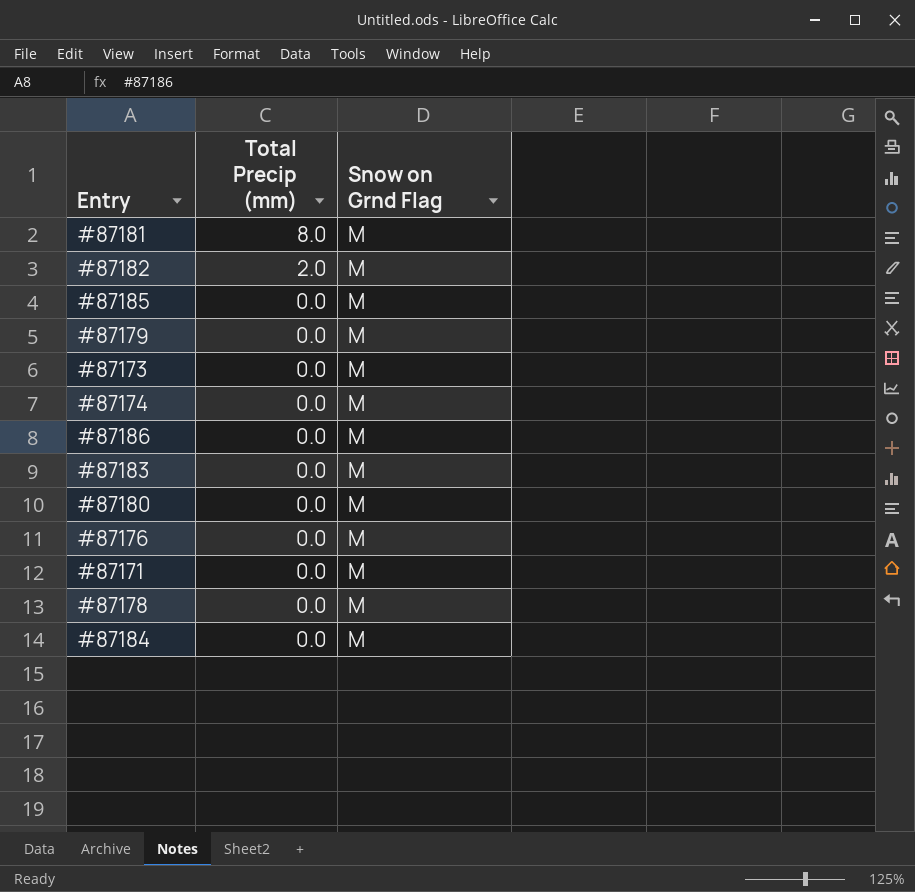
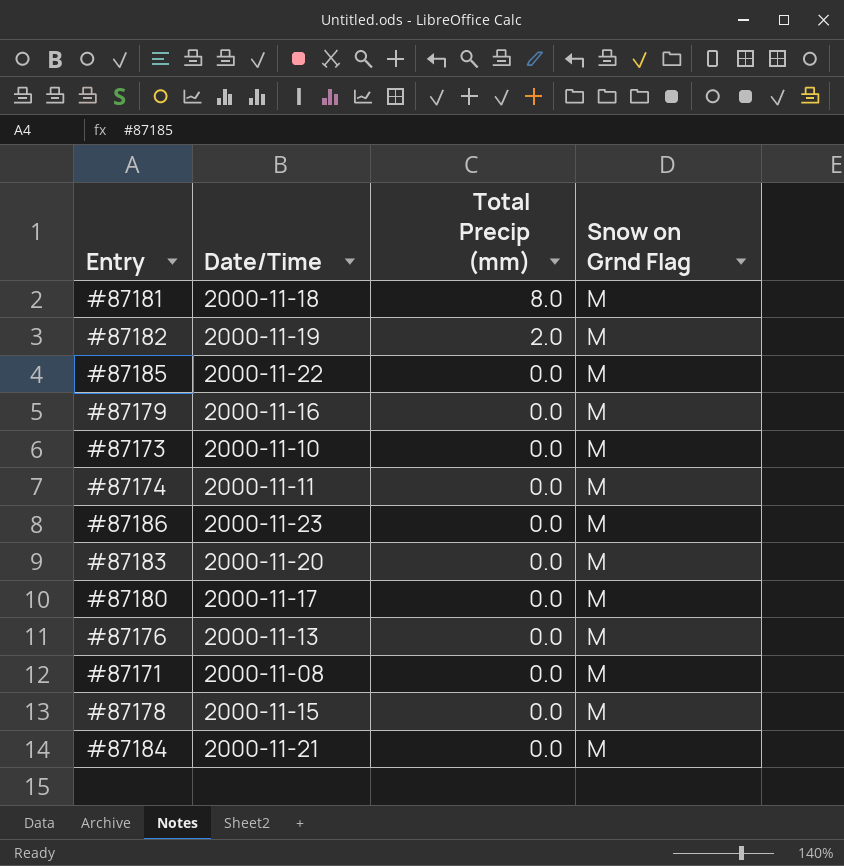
column Date/Time | position: none -> 2

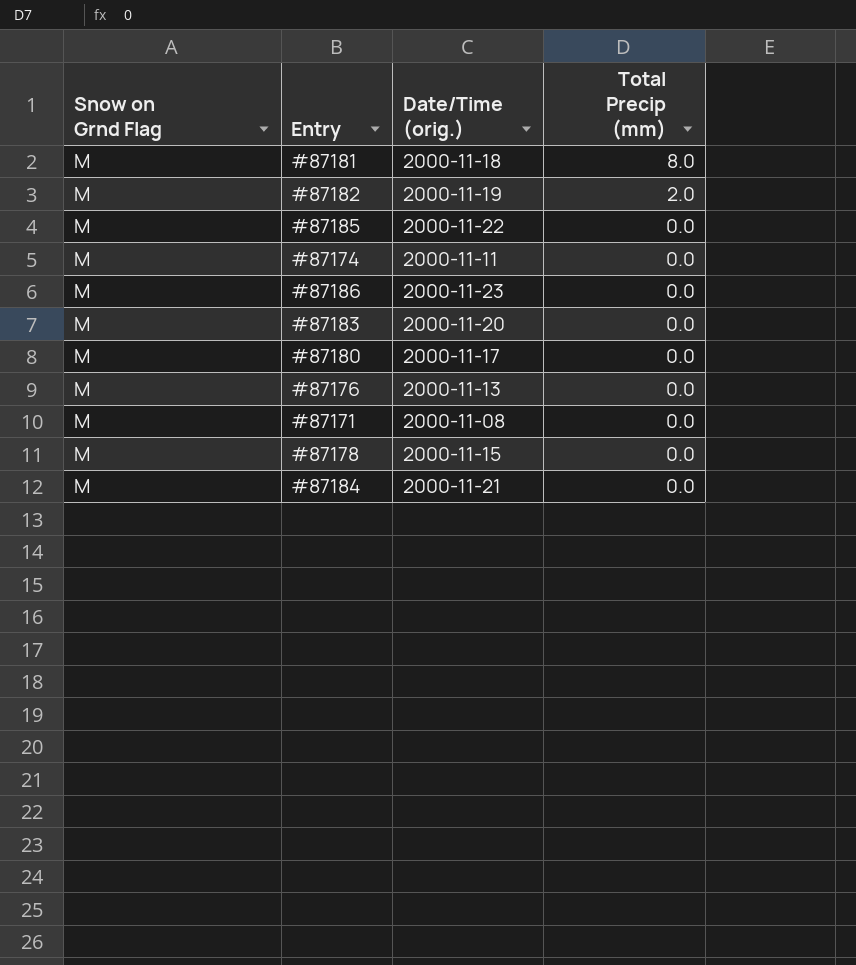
column Snow on Grnd Flag | position: 4 -> 1
column name: Date/Time -> Date/Time (orig.)
row #87179: 2000-11-16 | 0.0 | M -> none
row #87173: 2000-11-10 | 0.0 | M -> none

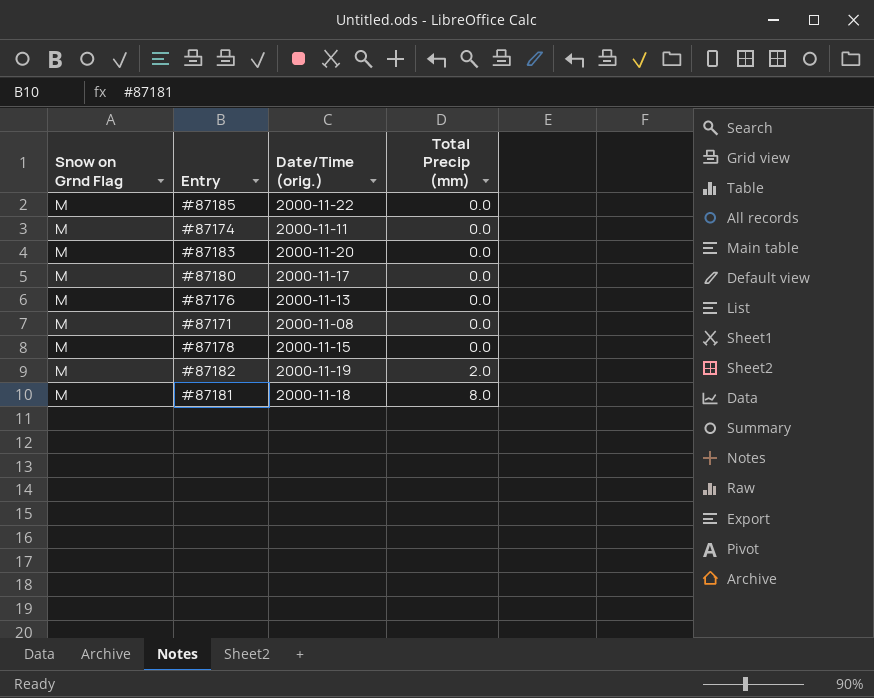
row order: Total Precip (mm) descending -> Total Precip (mm) ascending
row #87186: M | 2000-11-23 | 0.0 -> none
row #87184: M | 2000-11-21 | 0.0 -> none

